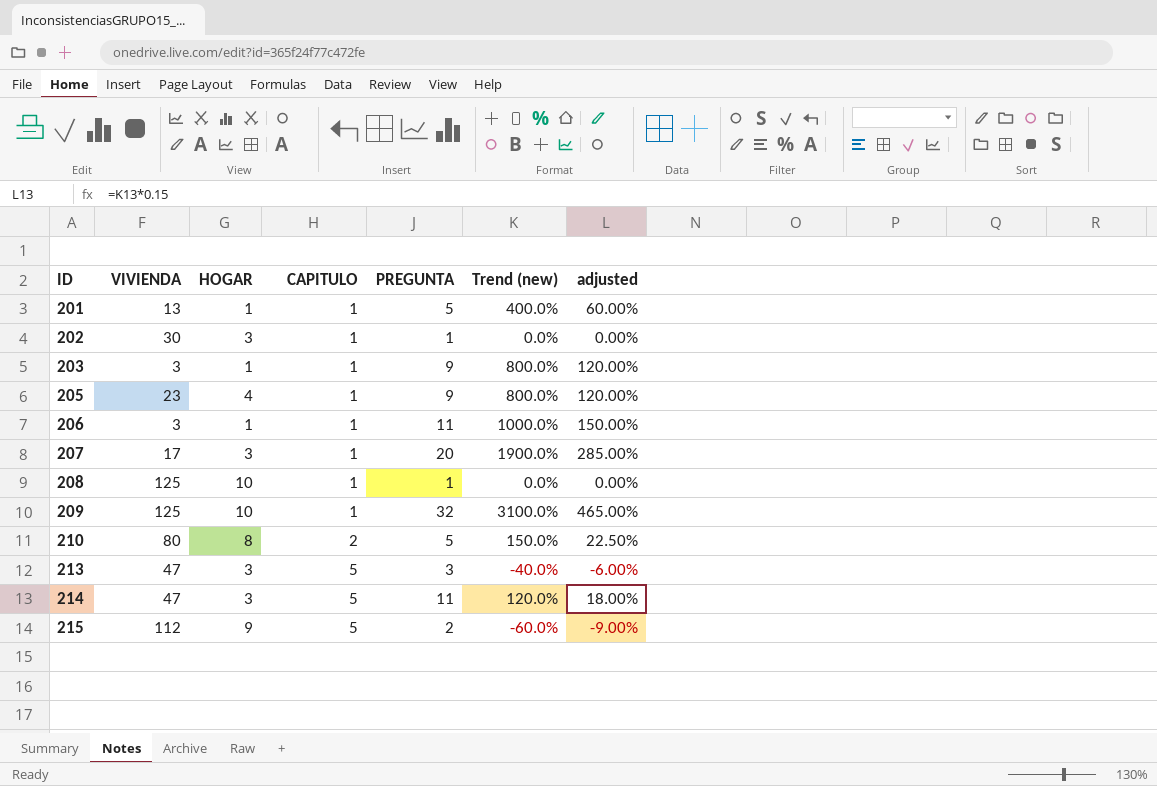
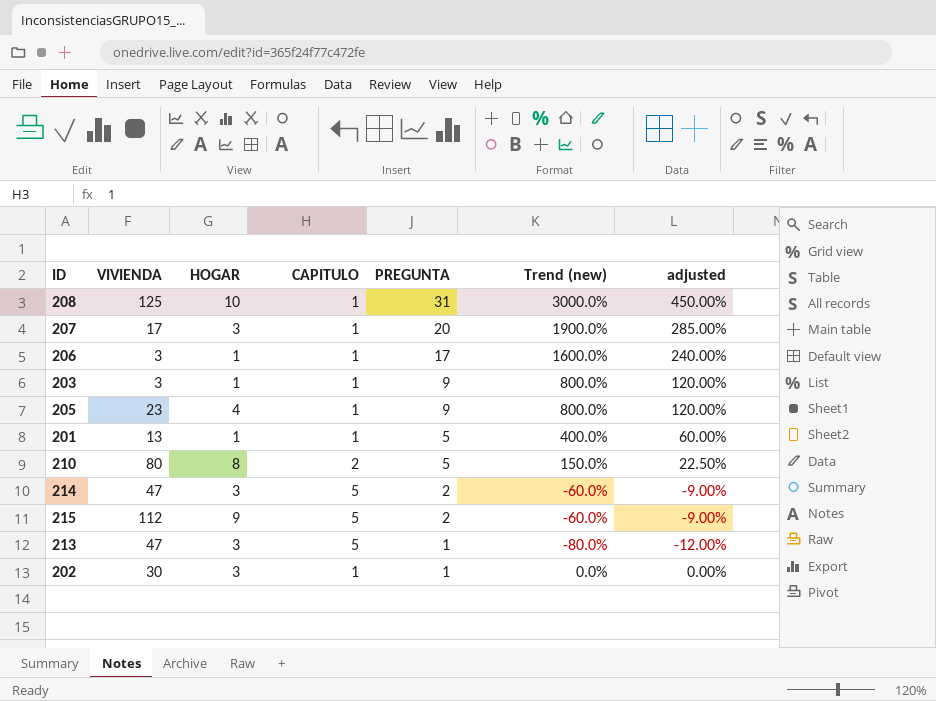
row order: ID ascending -> PREGUNTA descending
row 209: 125 | 10 | 1 | 32 | 3100.0% | 465.00% -> none
208 | PREGUNTA: 1 -> 31
208 | Trend (new): 0.0% -> 3000.0%
208 | adjusted: 0.00% -> 450.00%
206 | PREGUNTA: 11 -> 17
206 | Trend (new): 1000.0% -> 1600.0%
206 | adjusted: 150.00% -> 240.00%
214 | PREGUNTA: 11 -> 2
214 | Trend (new): 120.0% -> -60.0%
214 | adjusted: 18.00% -> -9.00%
213 | PREGUNTA: 3 -> 1
213 | Trend (new): -40.0% -> -80.0%
213 | adjusted: -6.00% -> -12.00%

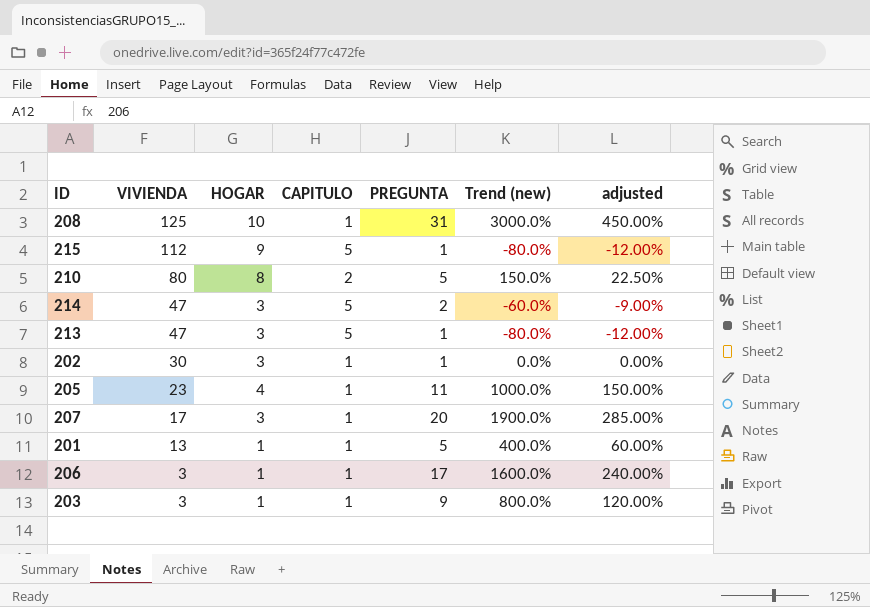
row order: PREGUNTA descending -> VIVIENDA descending
215 | PREGUNTA: 2 -> 1
215 | Trend (new): -60.0% -> -80.0%
215 | adjusted: -9.00% -> -12.00%
205 | PREGUNTA: 9 -> 11
205 | Trend (new): 800.0% -> 1000.0%
205 | adjusted: 120.00% -> 150.00%

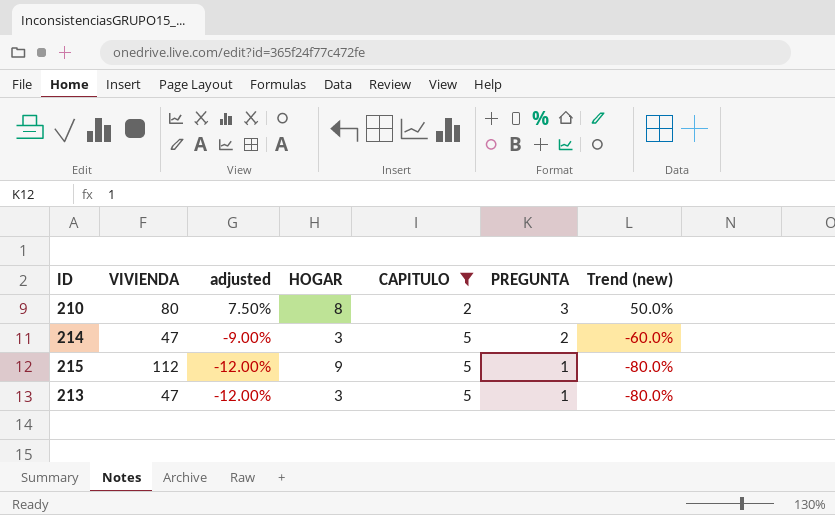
filter: none -> CAPITULO != 1
row order: VIVIENDA descending -> adjusted descending
column adjusted | position: 7 -> 3
210 | adjusted: 22.50% -> 7.50%
210 | PREGUNTA: 5 -> 3
210 | Trend (new): 150.0% -> 50.0%

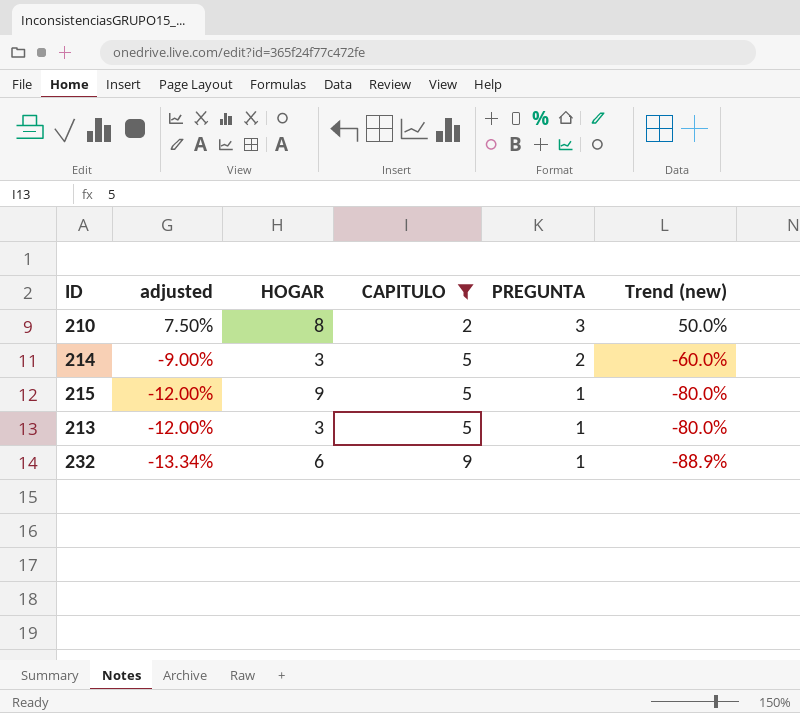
column VIVIENDA | position: 2 -> none
row 232: none -> -13.34% | 6 | 9 | 1 | -88.9%

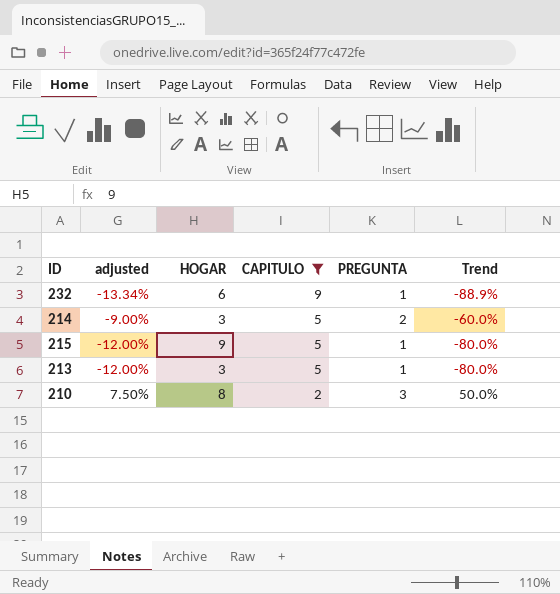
row order: adjusted descending -> CAPITULO descending
column name: Trend (new) -> Trend

